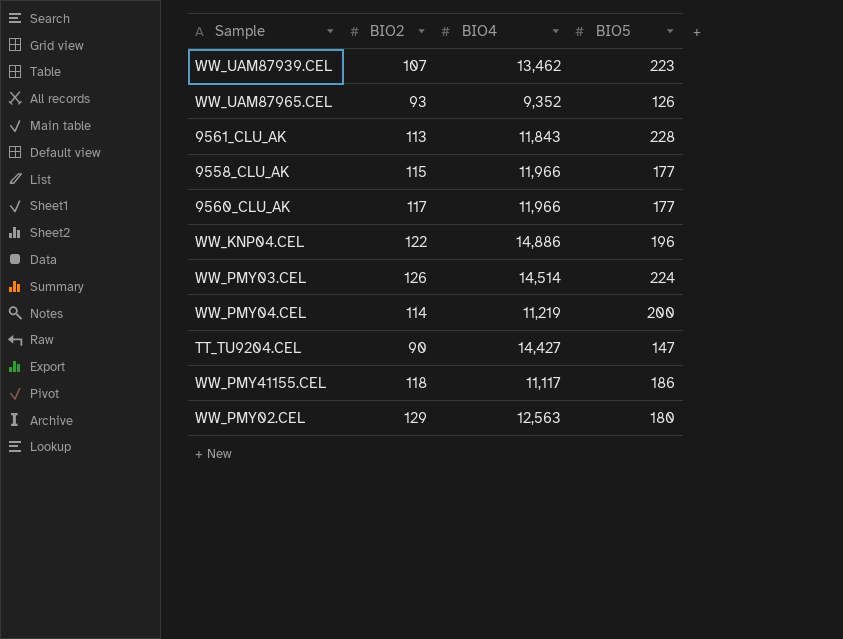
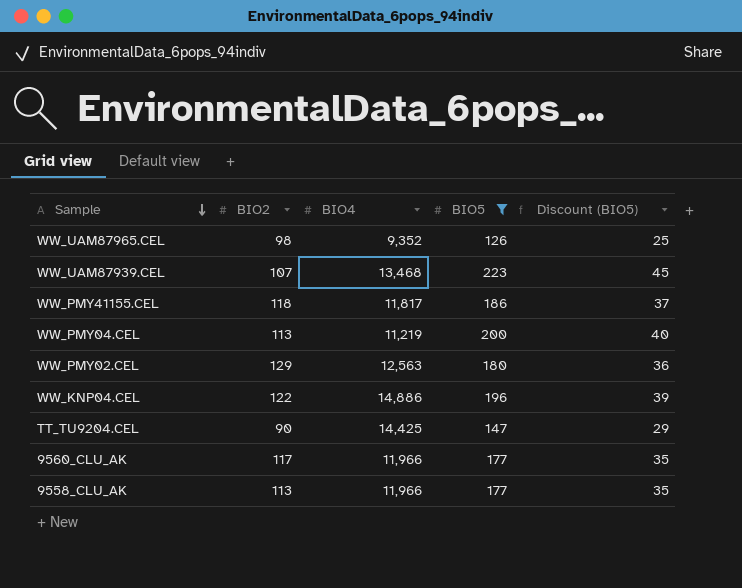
filter: none -> BIO5 <= 223
row order: none -> Sample descending
column Discount (BIO5) | formula: none -> [BIO5] * 0.2
WW_UAM87965.CEL | BIO2: 93 -> 98
WW_UAM87939.CEL | BIO4: 13,462 -> 13,468
WW_PMY41155.CEL | BIO4: 11,117 -> 11,817
WW_PMY04.CEL | BIO2: 114 -> 113
TT_TU9204.CEL | BIO4: 14,427 -> 14,425
9558_CLU_AK | BIO2: 115 -> 113

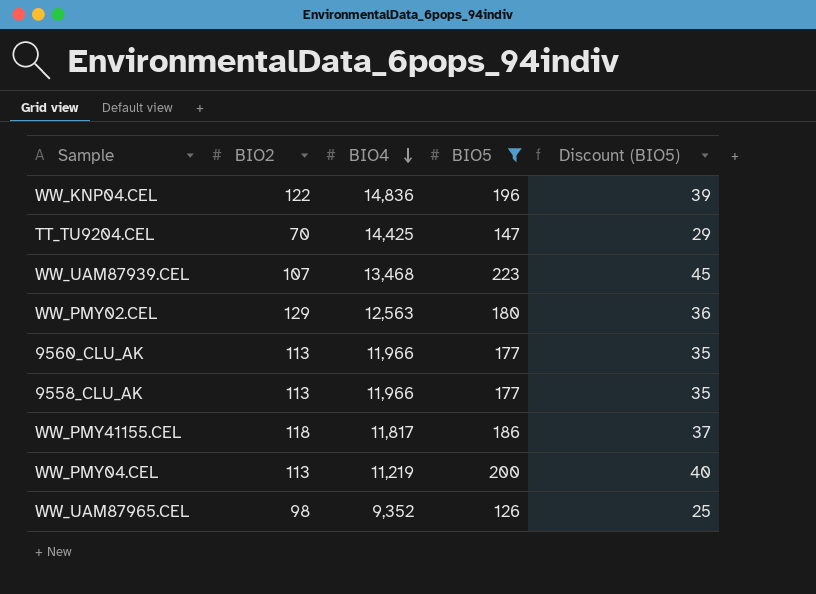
row order: Sample descending -> BIO4 descending
WW_KNP04.CEL | BIO4: 14,886 -> 14,836
TT_TU9204.CEL | BIO2: 90 -> 70
9560_CLU_AK | BIO2: 117 -> 113

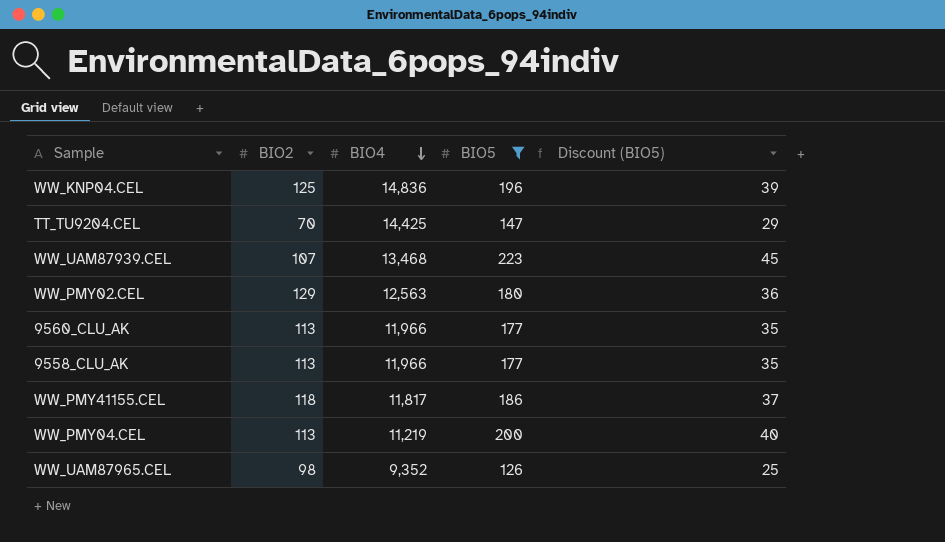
WW_KNP04.CEL | BIO2: 122 -> 125

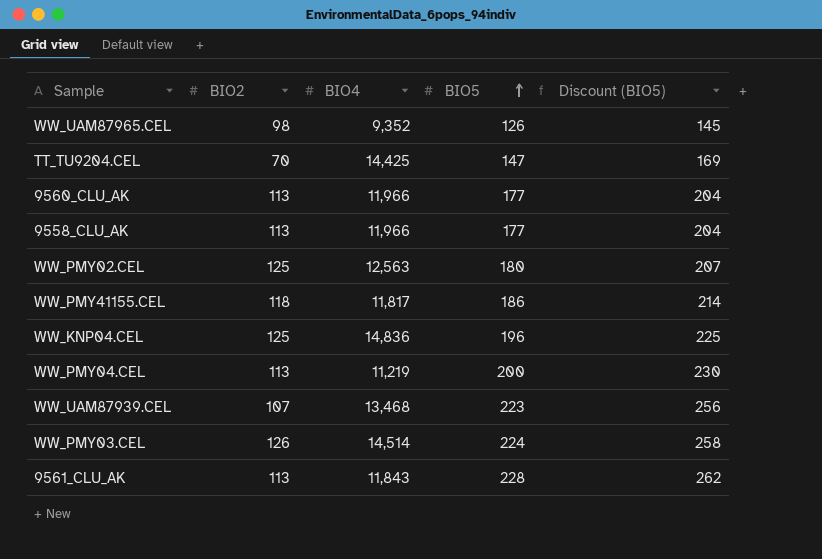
filter: BIO5 <= 223 -> none
row order: BIO4 descending -> BIO5 ascending
column Discount (BIO5) | formula: [BIO5] * 0.2 -> [BIO5] * 1.15
WW_PMY02.CEL | BIO2: 129 -> 125

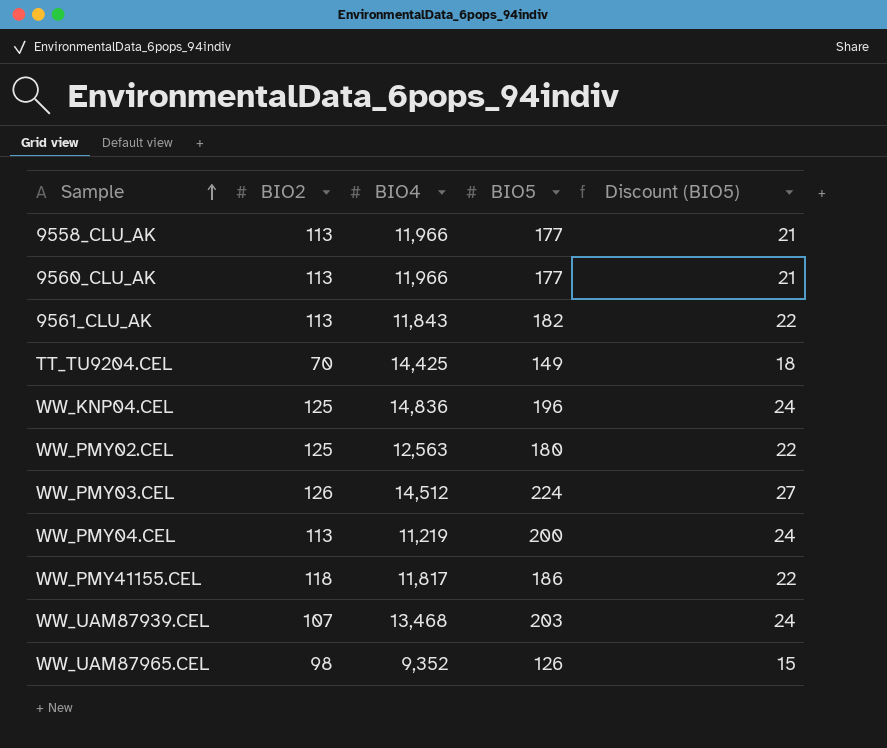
row order: BIO5 ascending -> Sample ascending
column Discount (BIO5) | formula: [BIO5] * 1.15 -> [BIO5] * 0.12
9561_CLU_AK | BIO5: 228 -> 182
TT_TU9204.CEL | BIO5: 147 -> 149
WW_PMY03.CEL | BIO4: 14,514 -> 14,512
WW_UAM87939.CEL | BIO5: 223 -> 203

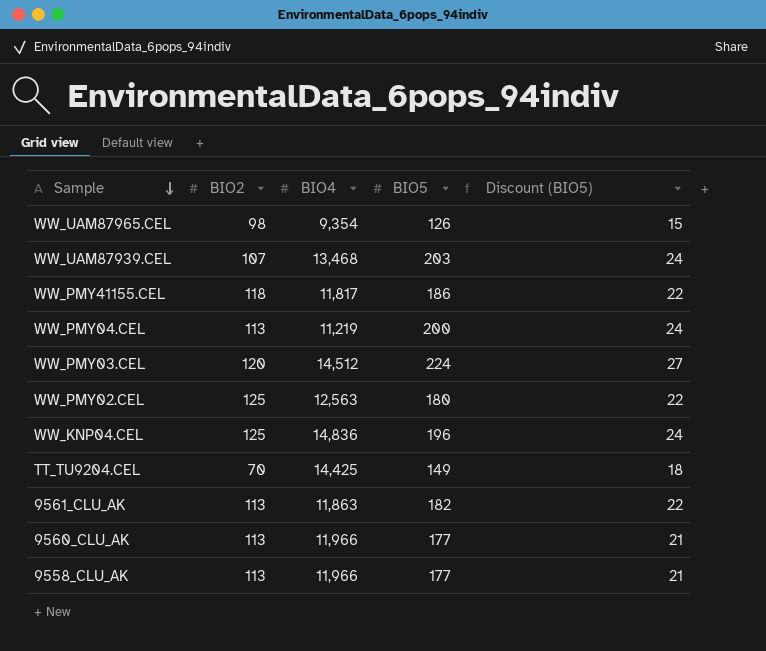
row order: Sample ascending -> Sample descending
WW_UAM87965.CEL | BIO4: 9,352 -> 9,354
WW_PMY03.CEL | BIO2: 126 -> 120
9561_CLU_AK | BIO4: 11,843 -> 11,863

